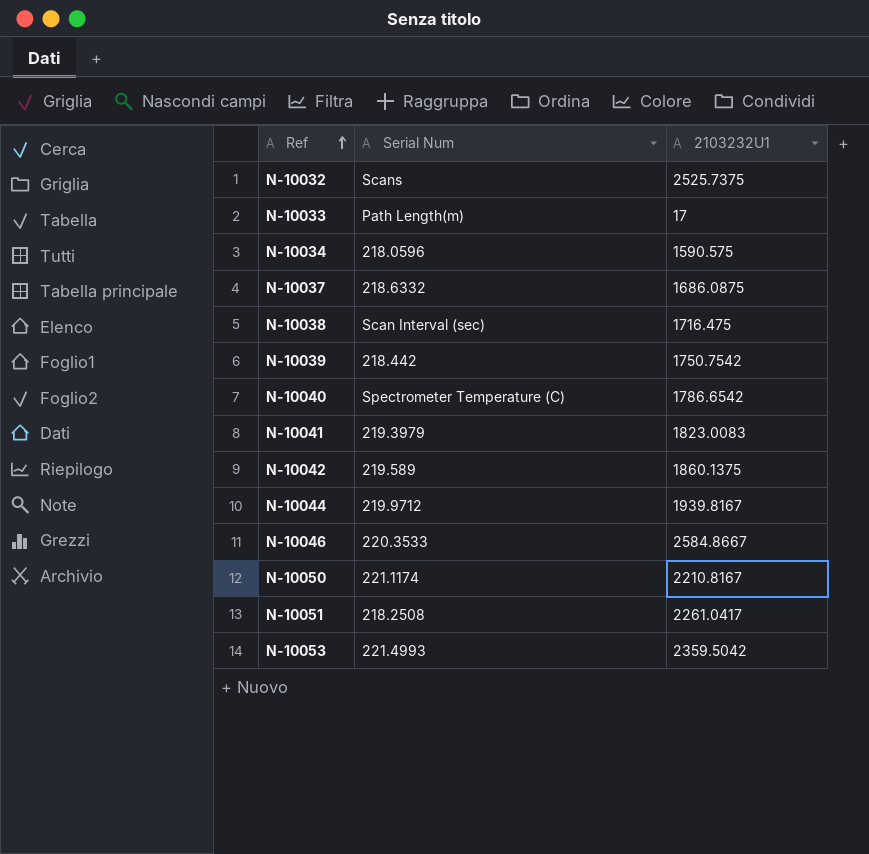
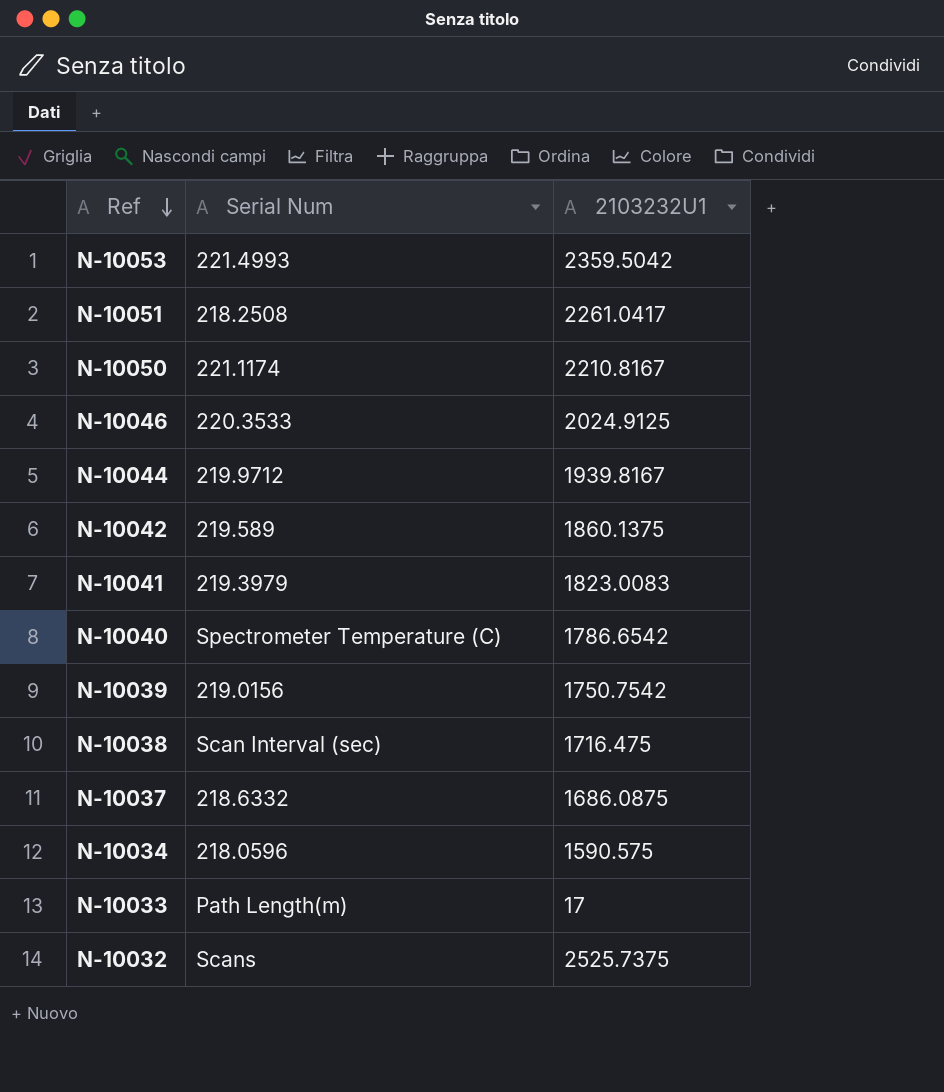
row order: Ref ascending -> Ref descending
N-10046 | 2103232U1: 2584.8667 -> 2024.9125
N-10039 | Serial Num: 218.442 -> 219.0156

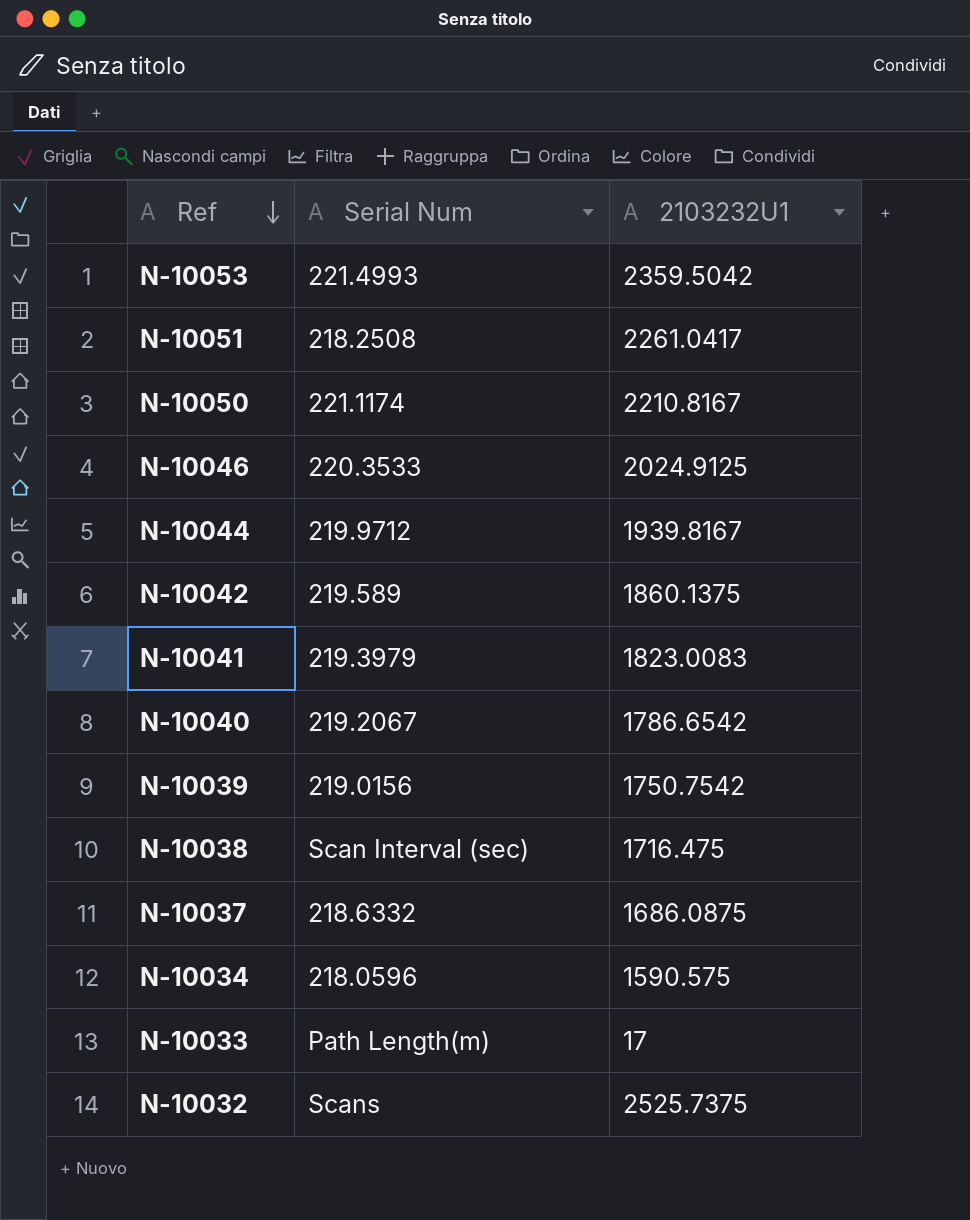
N-10040 | Serial Num: Spectrometer Temperature (C) -> 219.2067

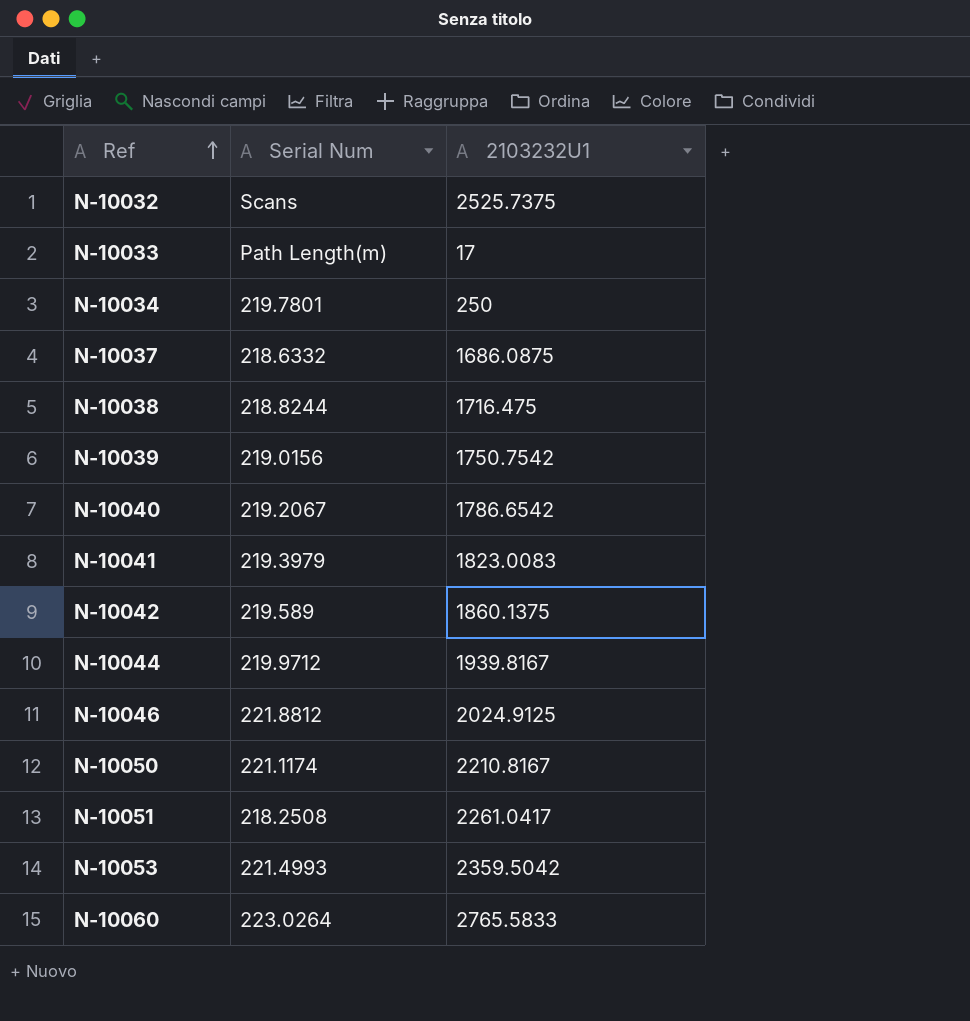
row order: Ref descending -> Ref ascending
N-10034 | Serial Num: 218.0596 -> 219.7801
N-10034 | 2103232U1: 1590.575 -> 250
N-10038 | Serial Num: Scan Interval (sec) -> 218.8244
N-10046 | Serial Num: 220.3533 -> 221.8812
row N-10060: none -> 223.0264 | 2765.5833

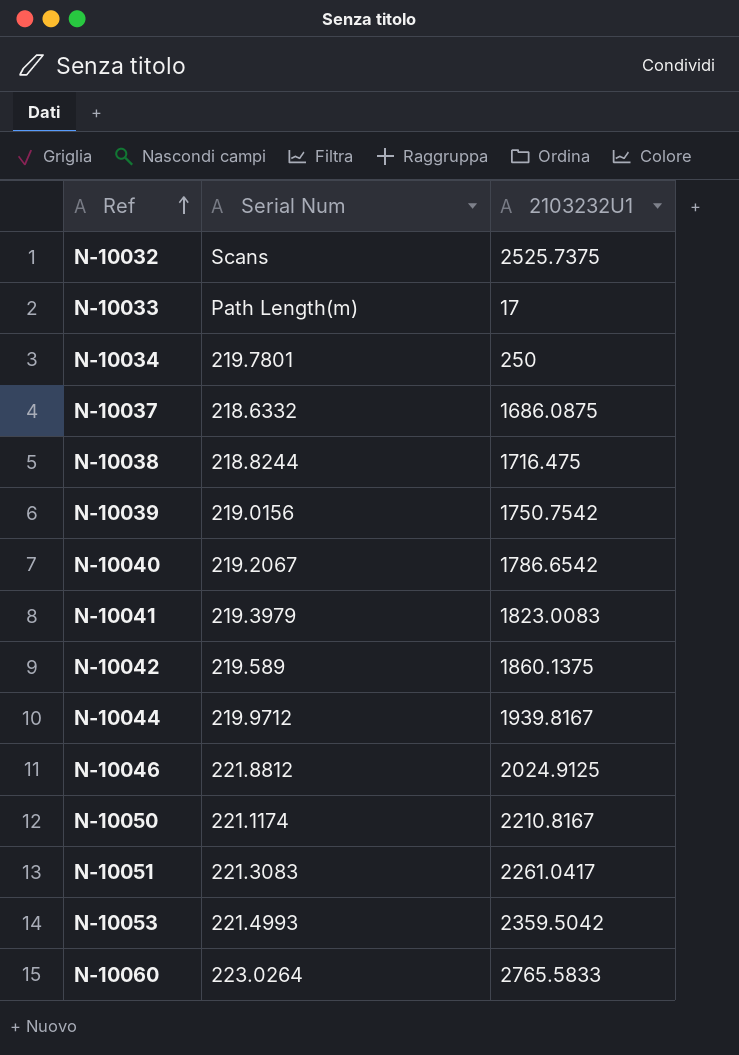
N-10051 | Serial Num: 218.2508 -> 221.3083

